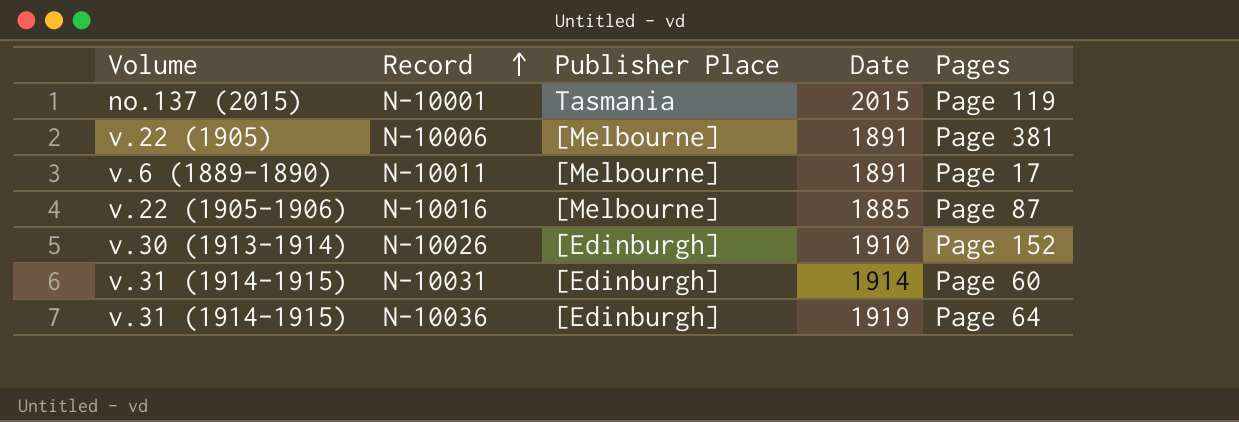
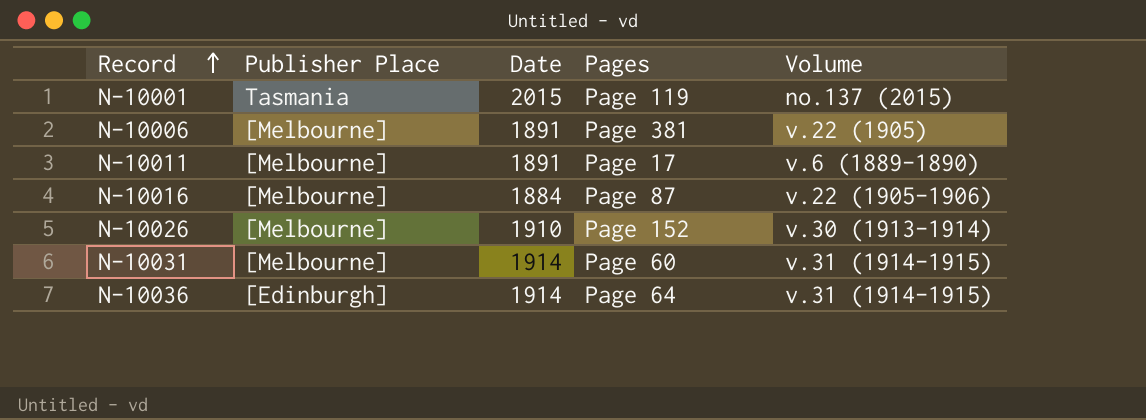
column Volume | position: 1 -> 5
N-10016 | Date: 1885 -> 1884
N-10026 | Publisher Place: [Edinburgh] -> [Melbourne]
N-10031 | Publisher Place: [Edinburgh] -> [Melbourne]
N-10036 | Date: 1919 -> 1914

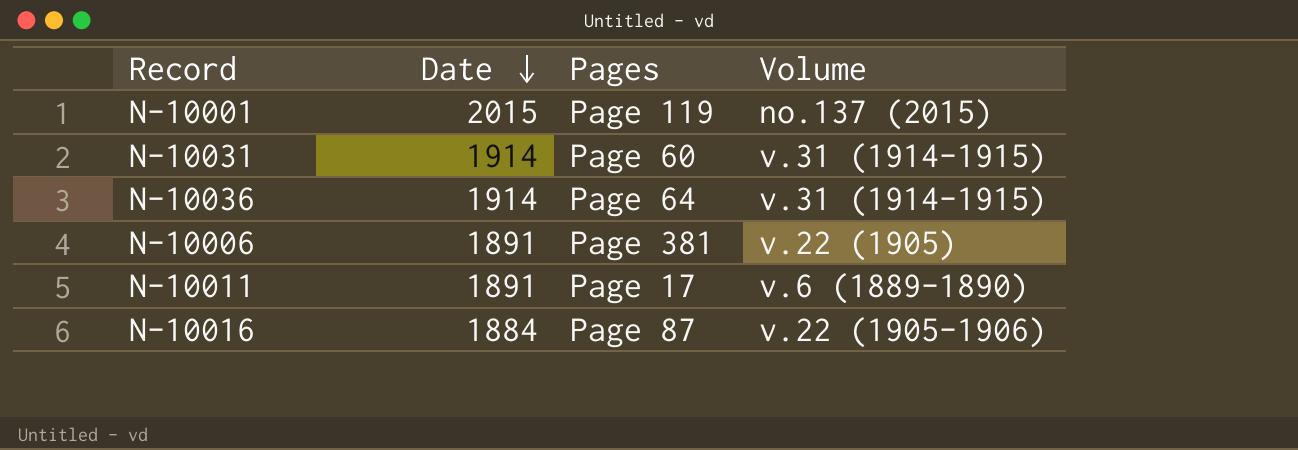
row order: Record ascending -> Date descending
column Publisher Place | position: 2 -> none
row N-10026: [Melbourne] | 1910 | Page 152 | v.30 (1913-1914) -> none

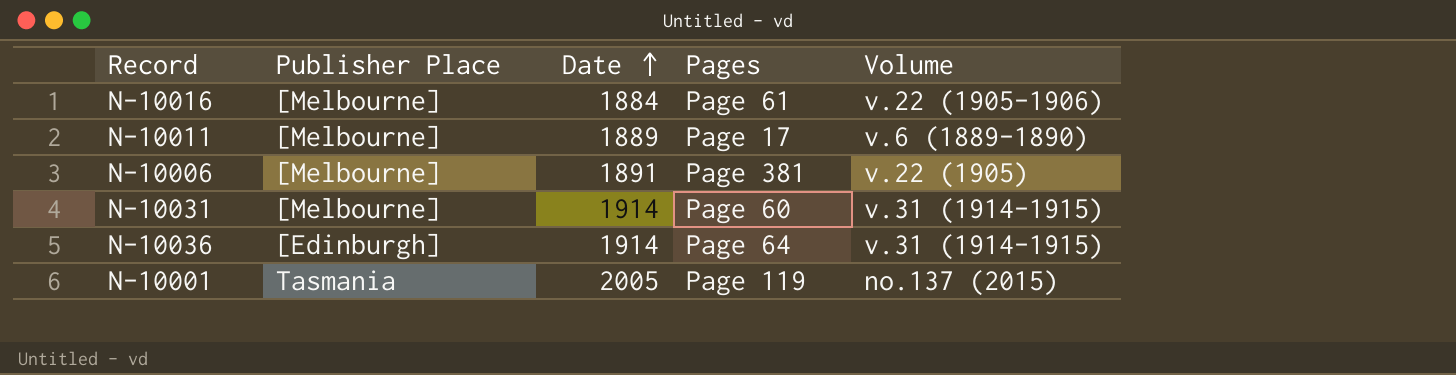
row order: Date descending -> Date ascending
column Publisher Place | position: none -> 2
N-10016 | Pages: Page 87 -> Page 61
N-10011 | Date: 1891 -> 1889
N-10001 | Date: 2015 -> 2005

